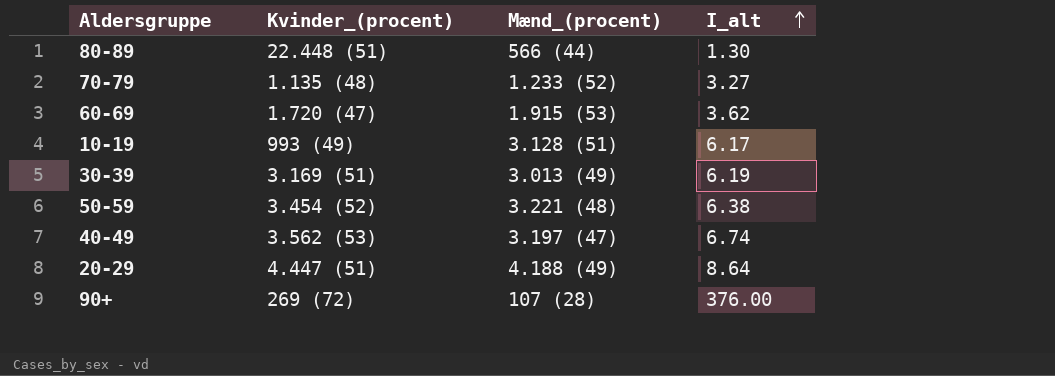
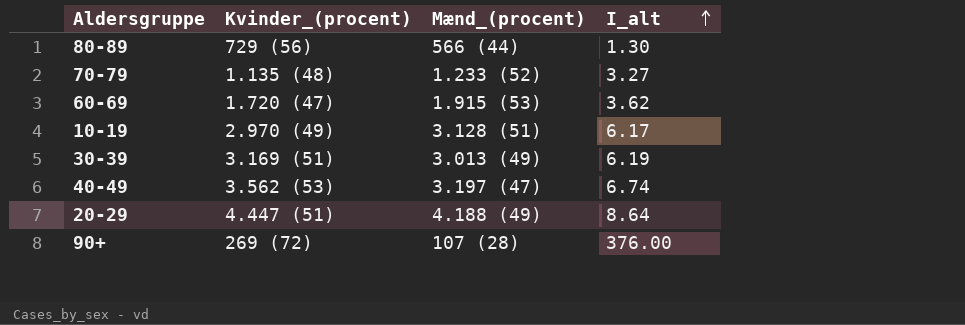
row 50-59: 3.454 (52) | 3.221 (48) | 6.38 -> none
80-89 | Kvinder_(procent): 22.448 (51) -> 729 (56)
10-19 | Kvinder_(procent): 993 (49) -> 2.970 (49)

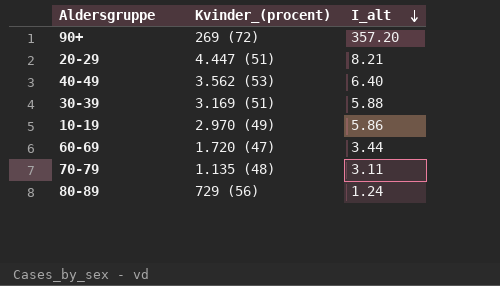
row order: I_alt ascending -> I_alt descending
column Mænd_(procent) | position: 3 -> none
90+ | I_alt: 376.00 -> 357.20
20-29 | I_alt: 8.64 -> 8.21
40-49 | I_alt: 6.74 -> 6.40
30-39 | I_alt: 6.19 -> 5.88
10-19 | I_alt: 6.17 -> 5.86
60-69 | I_alt: 3.62 -> 3.44
70-79 | I_alt: 3.27 -> 3.11
80-89 | I_alt: 1.30 -> 1.24

